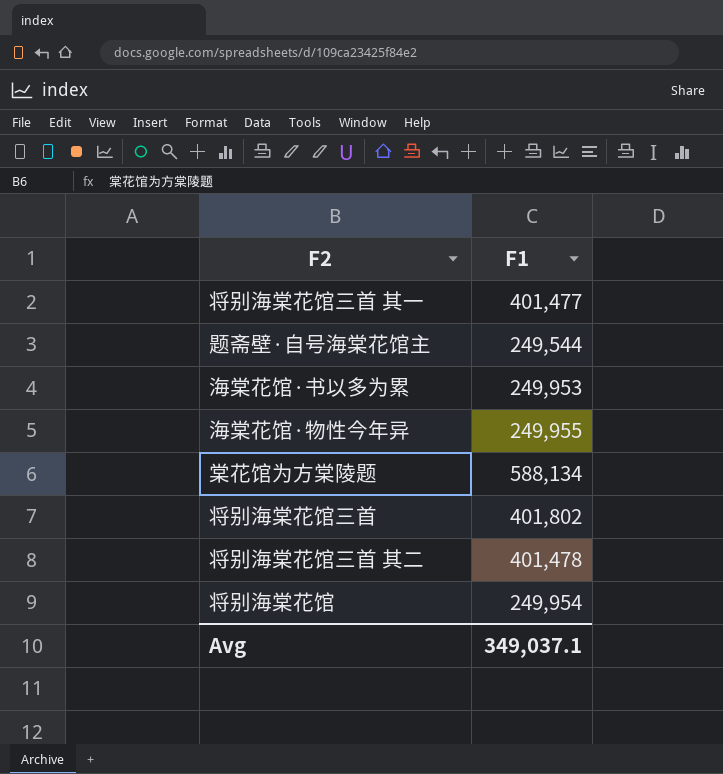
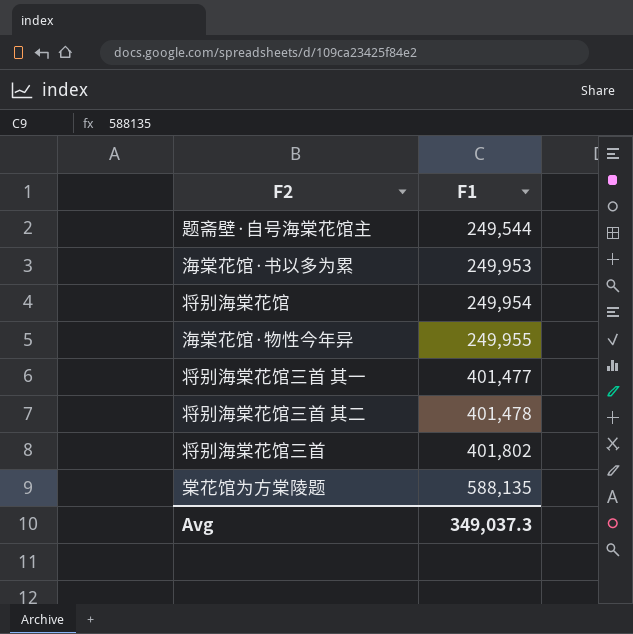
row order: none -> F1 ascending
棠花馆为方棠陵题 | F1: 588,134 -> 588,135
Avg | F1: 349,037.1 -> 349,037.3

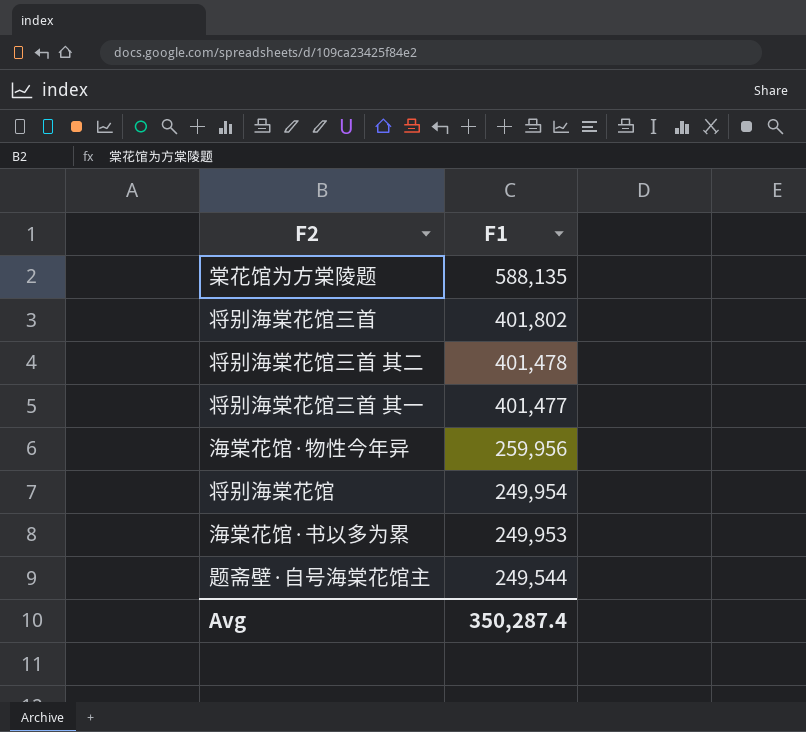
row order: F1 ascending -> F1 descending
海棠花馆·物性今年异 | F1: 249,955 -> 259,956
Avg | F1: 349,037.3 -> 350,287.4

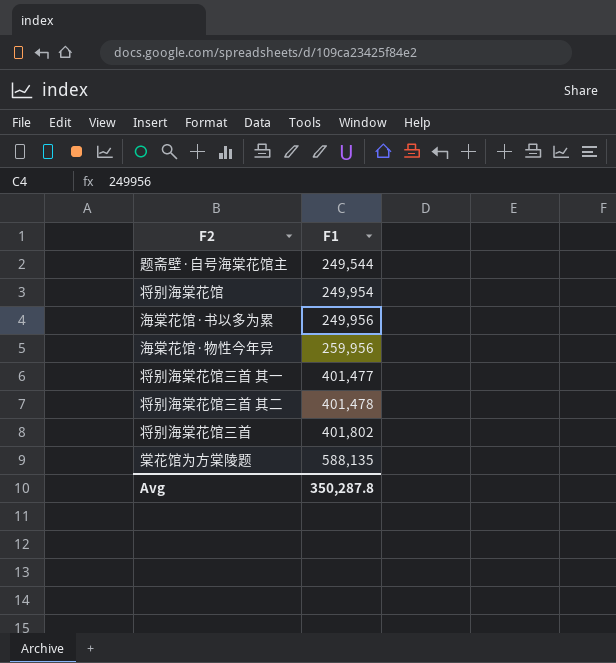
row order: F1 descending -> F1 ascending
海棠花馆·书以多为累 | F1: 249,953 -> 249,956
Avg | F1: 350,287.4 -> 350,287.8

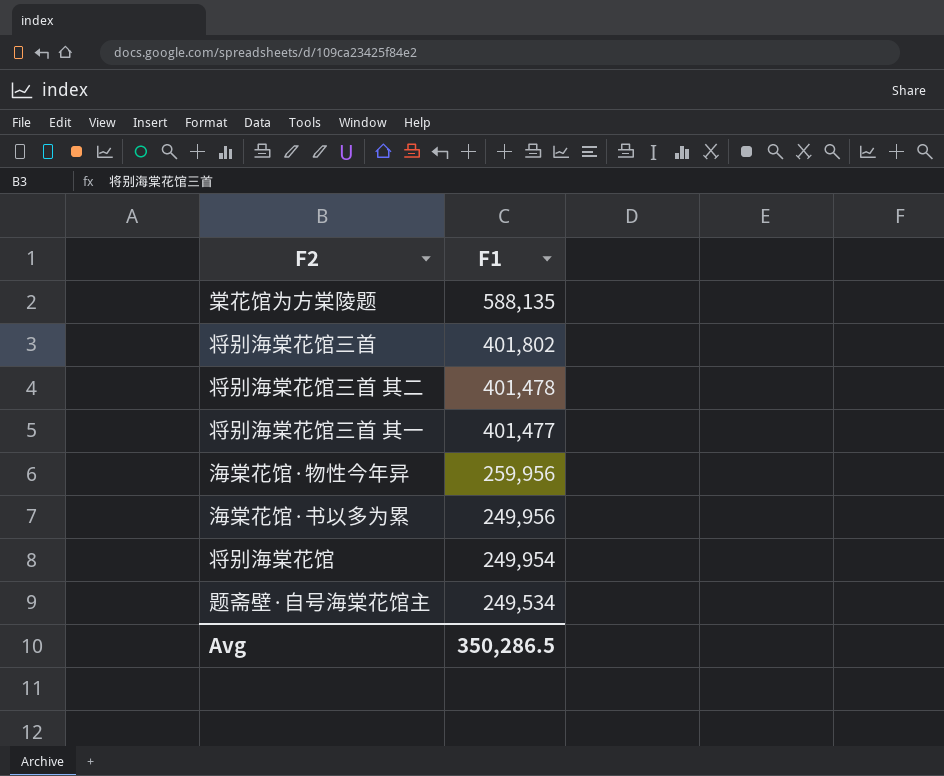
row order: F1 ascending -> F1 descending
题斋壁·自号海棠花馆主 | F1: 249,544 -> 249,534
Avg | F1: 350,287.8 -> 350,286.5

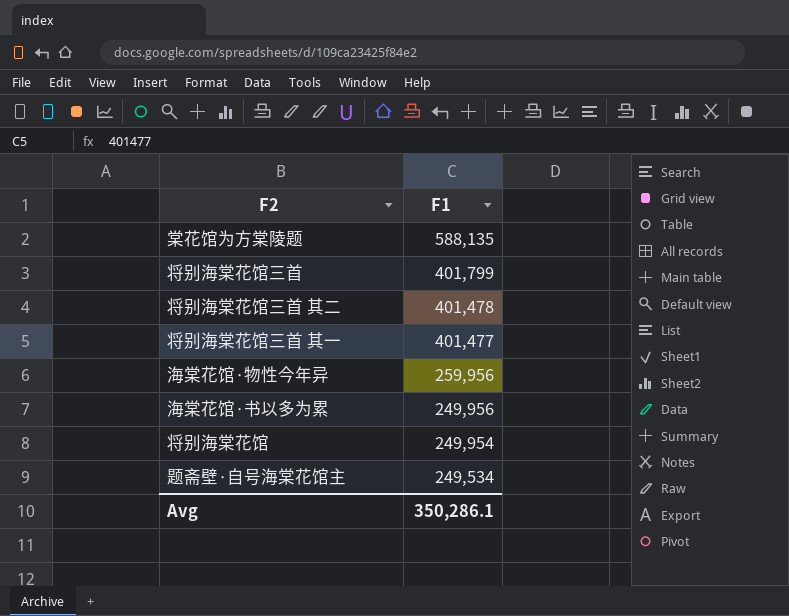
将别海棠花馆三首 | F1: 401,802 -> 401,799
Avg | F1: 350,286.5 -> 350,286.1

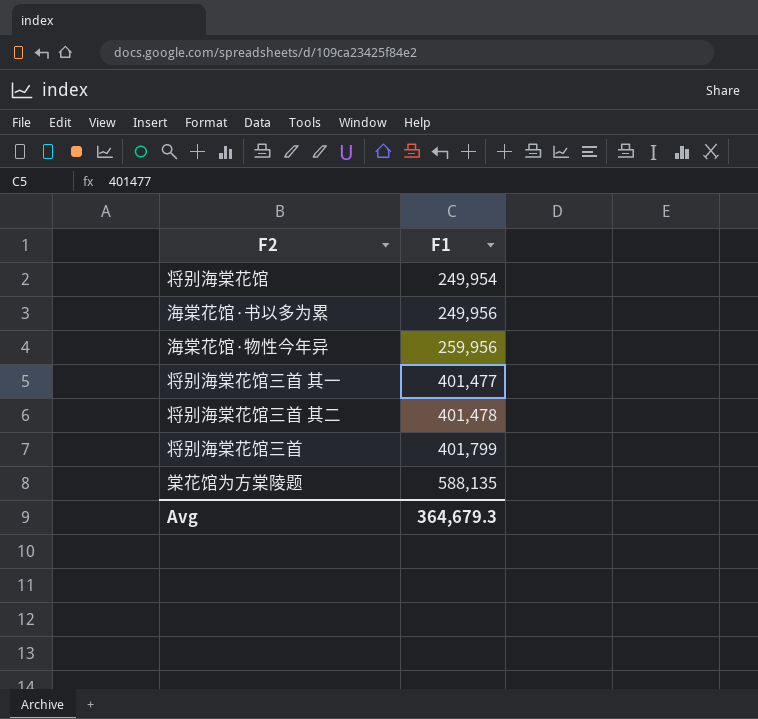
row order: F1 descending -> F1 ascending
row 题斋壁·自号海棠花馆主: 249,534 -> none
Avg | F1: 350,286.1 -> 364,679.3

